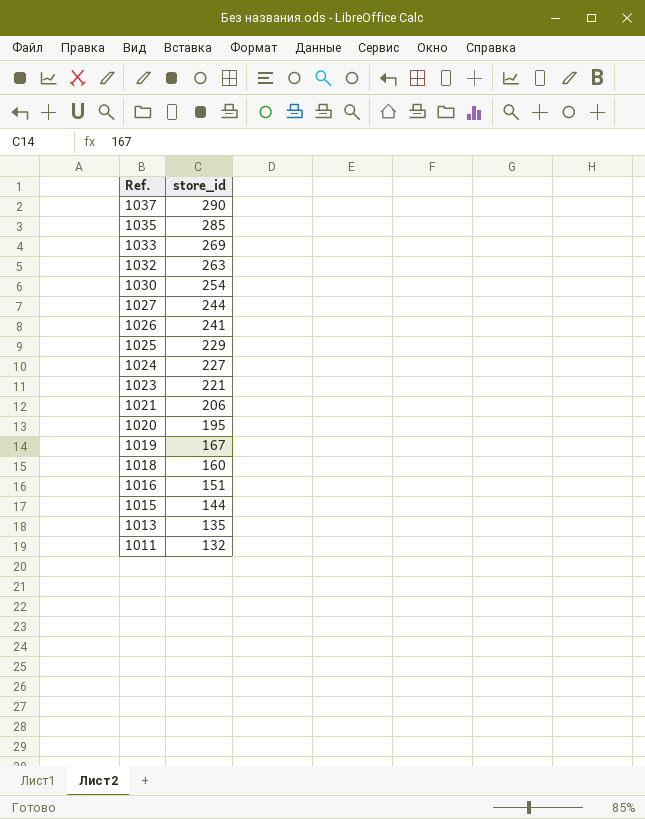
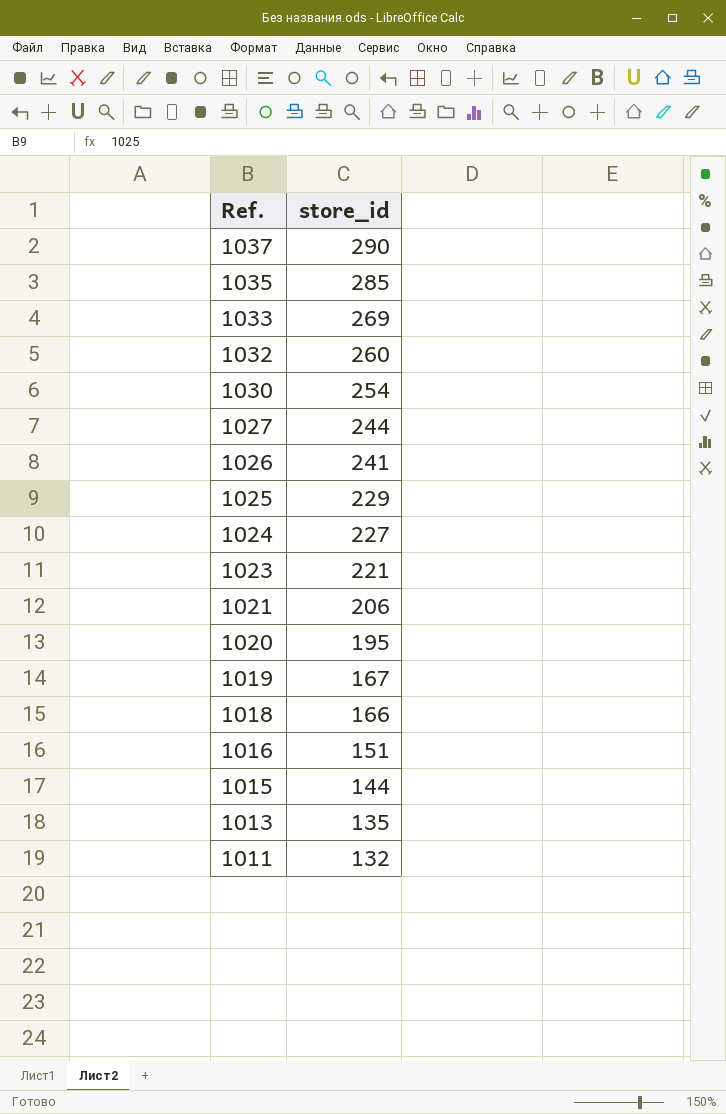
1032 | store_id: 263 -> 260
1018 | store_id: 160 -> 166

